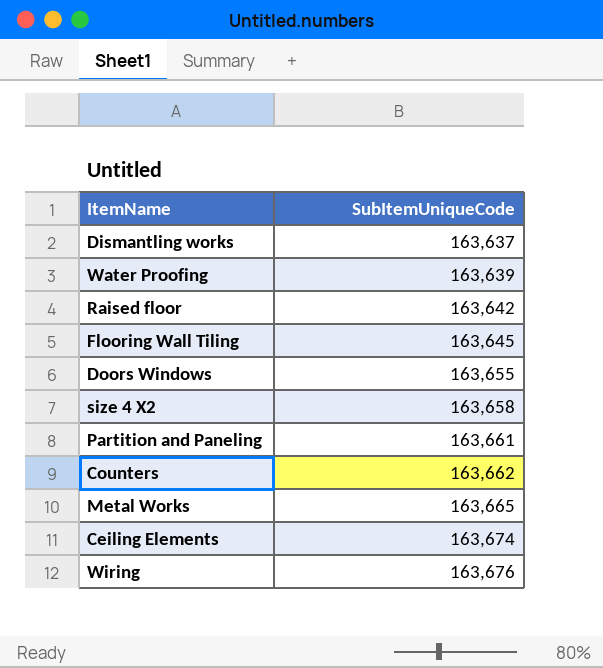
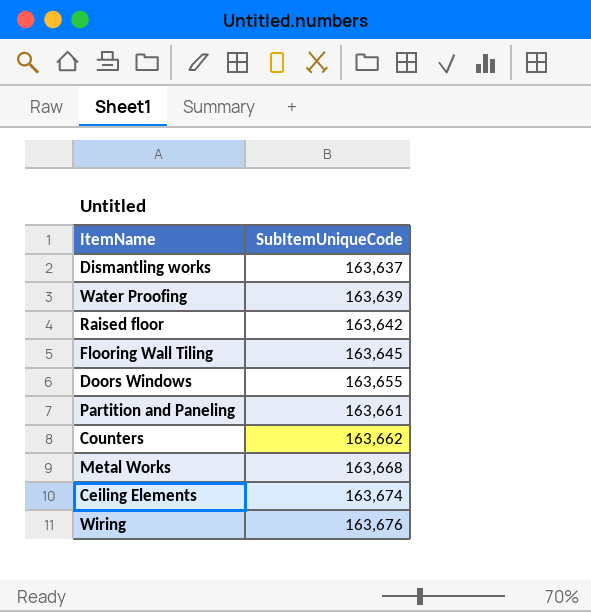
row size 4 X2: 163,658 -> none
Metal Works | SubItemUniqueCode: 163,665 -> 163,668

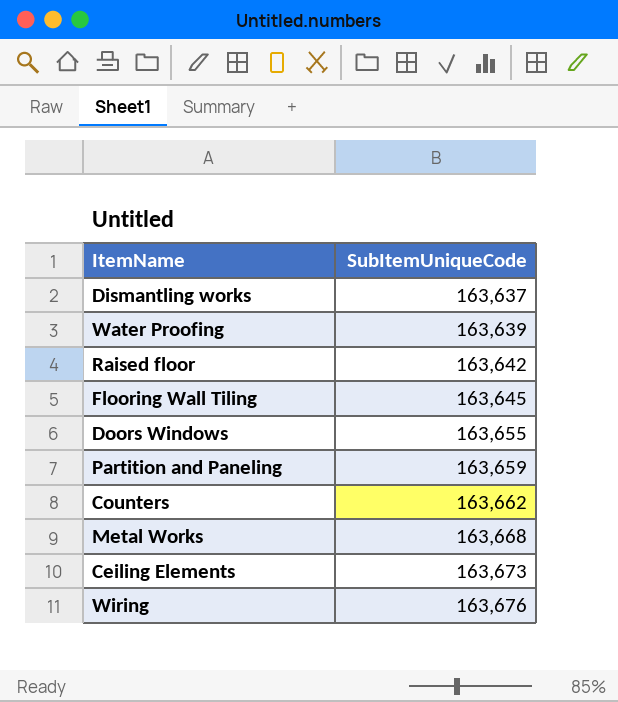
Partition and Paneling | SubItemUniqueCode: 163,661 -> 163,659
Ceiling Elements | SubItemUniqueCode: 163,674 -> 163,673

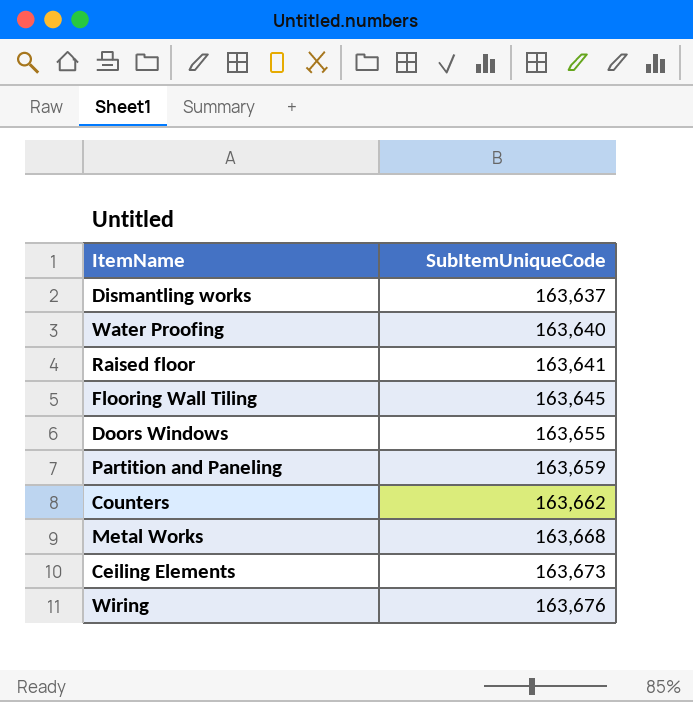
Water Proofing | SubItemUniqueCode: 163,639 -> 163,640
Raised floor | SubItemUniqueCode: 163,642 -> 163,641

